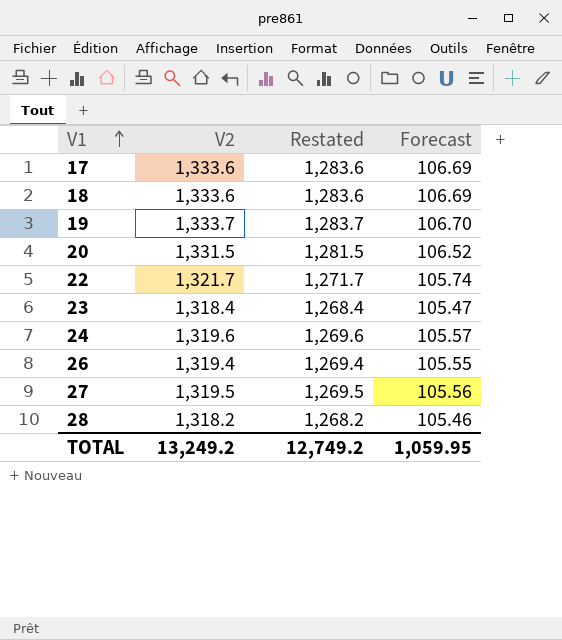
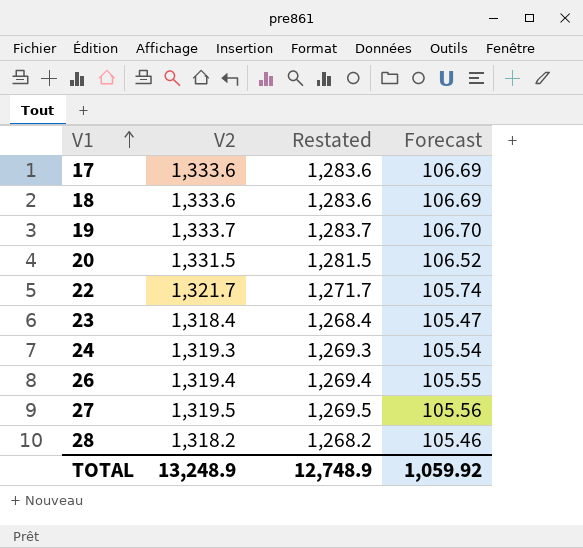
24 | V2: 1,319.6 -> 1,319.3
24 | Restated: 1,269.6 -> 1,269.3
24 | Forecast: 105.57 -> 105.54
TOTAL | V2: 13,249.2 -> 13,248.9
TOTAL | Restated: 12,749.2 -> 12,748.9
TOTAL | Forecast: 1,059.95 -> 1,059.92

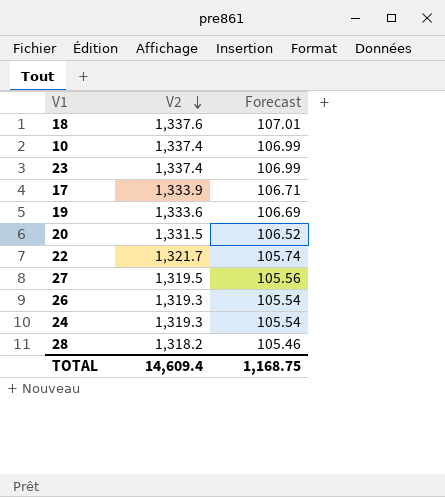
row order: V1 ascending -> V2 descending
column Restated | formula: [V2] - 50 -> none
18 | V2: 1,333.6 -> 1,337.6
18 | Forecast: 106.69 -> 107.01
row 10: none -> 1,337.4 | 106.99
23 | V2: 1,318.4 -> 1,337.4
23 | Forecast: 105.47 -> 106.99
17 | V2: 1,333.6 -> 1,333.9
17 | Forecast: 106.69 -> 106.71
19 | V2: 1,333.7 -> 1,333.6
19 | Forecast: 106.70 -> 106.69
26 | V2: 1,319.4 -> 1,319.3
26 | Forecast: 105.55 -> 105.54
TOTAL | V2: 13,248.9 -> 14,609.4
TOTAL | Forecast: 1,059.92 -> 1,168.75

